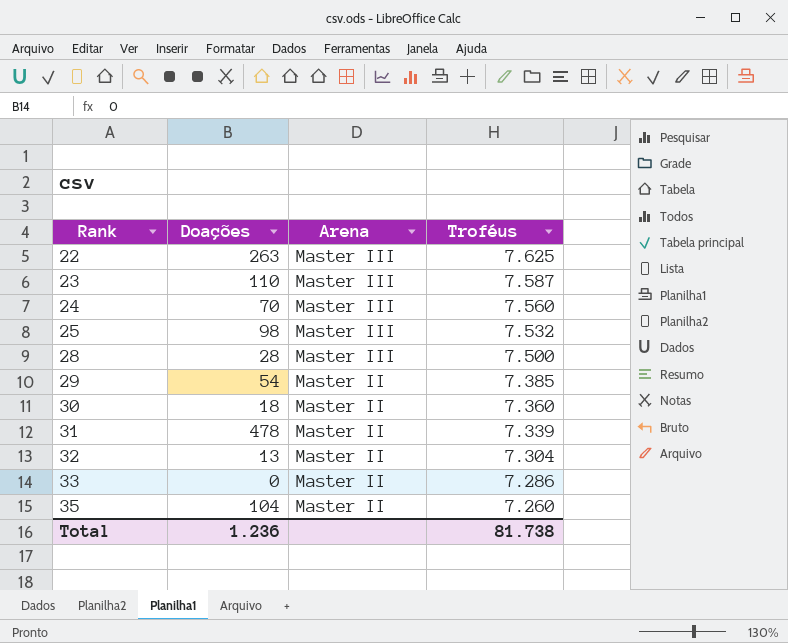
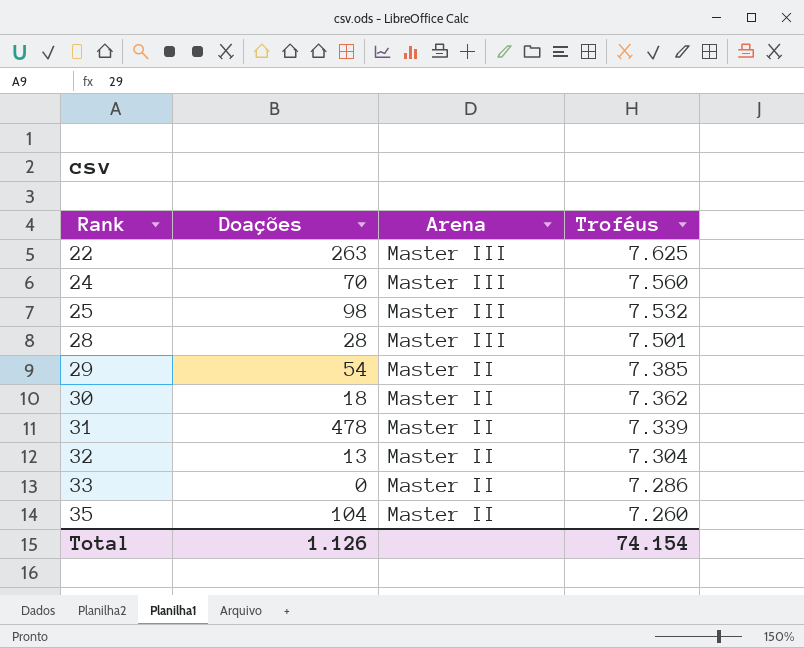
row 23: 110 | Master III | 7.587 -> none
28 | Troféus: 7.500 -> 7.501
30 | Troféus: 7.360 -> 7.362
Total | Doações: 1.236 -> 1.126
Total | Troféus: 81.738 -> 74.154

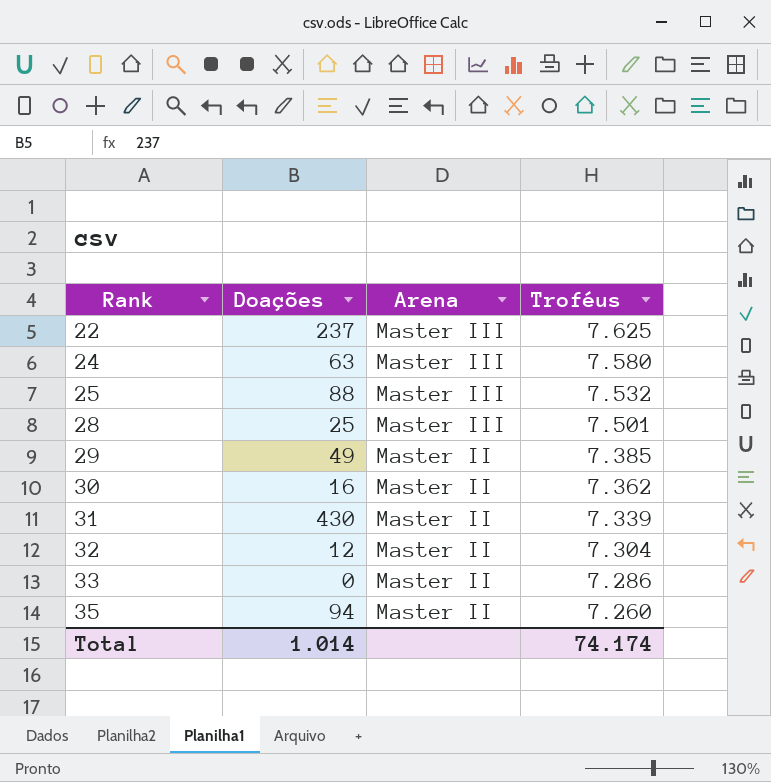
22 | Doações: 263 -> 237
24 | Doações: 70 -> 63
24 | Troféus: 7.560 -> 7.580
25 | Doações: 98 -> 88
28 | Doações: 28 -> 25
29 | Doações: 54 -> 49
30 | Doações: 18 -> 16
31 | Doações: 478 -> 430
32 | Doações: 13 -> 12
35 | Doações: 104 -> 94
Total | Doações: 1.126 -> 1.014
Total | Troféus: 74.154 -> 74.174

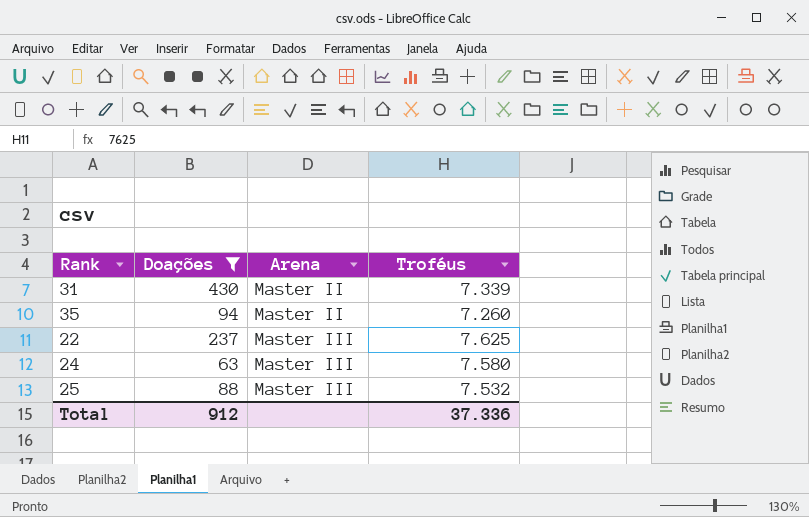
filter: none -> Doações >= 63
row order: Rank ascending -> Arena ascending
Total | Doações: 1.014 -> 912
Total | Troféus: 74.174 -> 37.336

